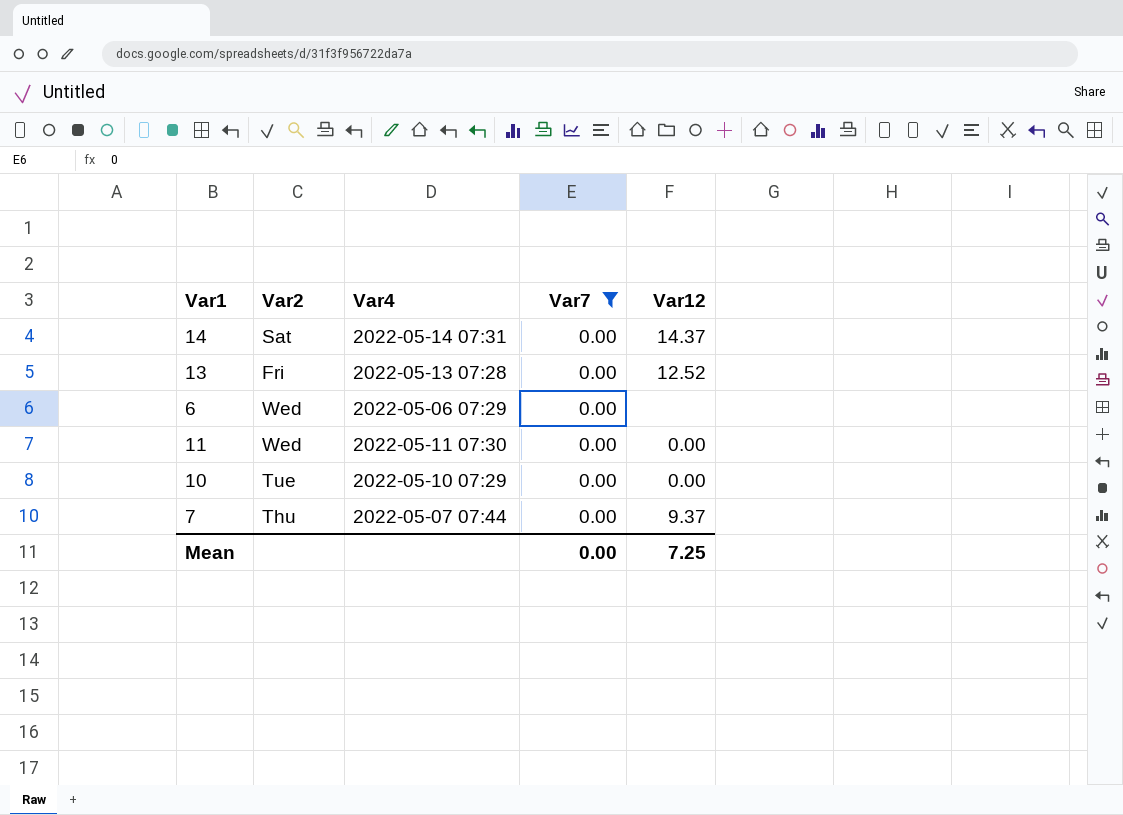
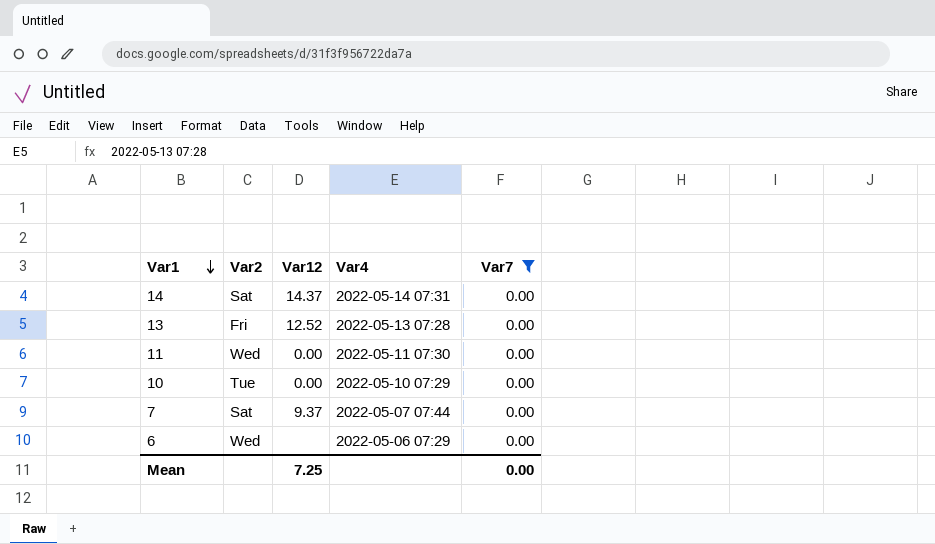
row order: none -> Var1 descending
column Var12 | position: 5 -> 3
7 | Var2: Thu -> Sat

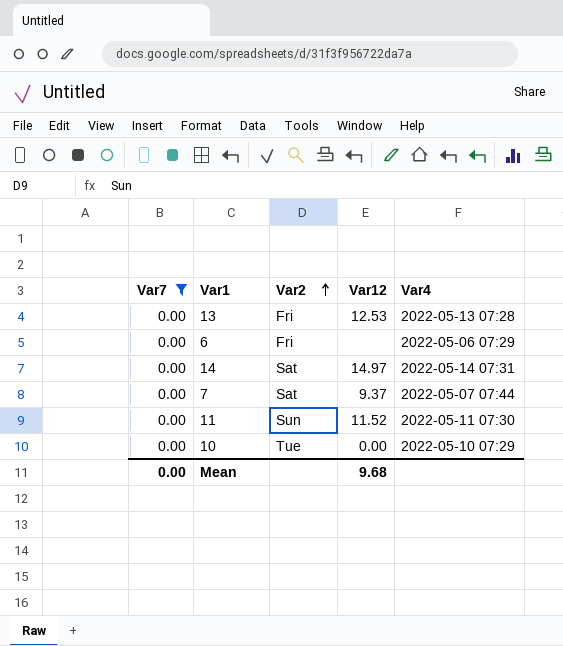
row order: Var1 descending -> Var2 ascending
column Var7 | position: 5 -> 1
13 | Var12: 12.52 -> 12.53
6 | Var2: Wed -> Fri
14 | Var12: 14.37 -> 14.97
11 | Var2: Wed -> Sun
11 | Var12: 0.00 -> 11.52
Mean | Var12: 7.25 -> 9.68

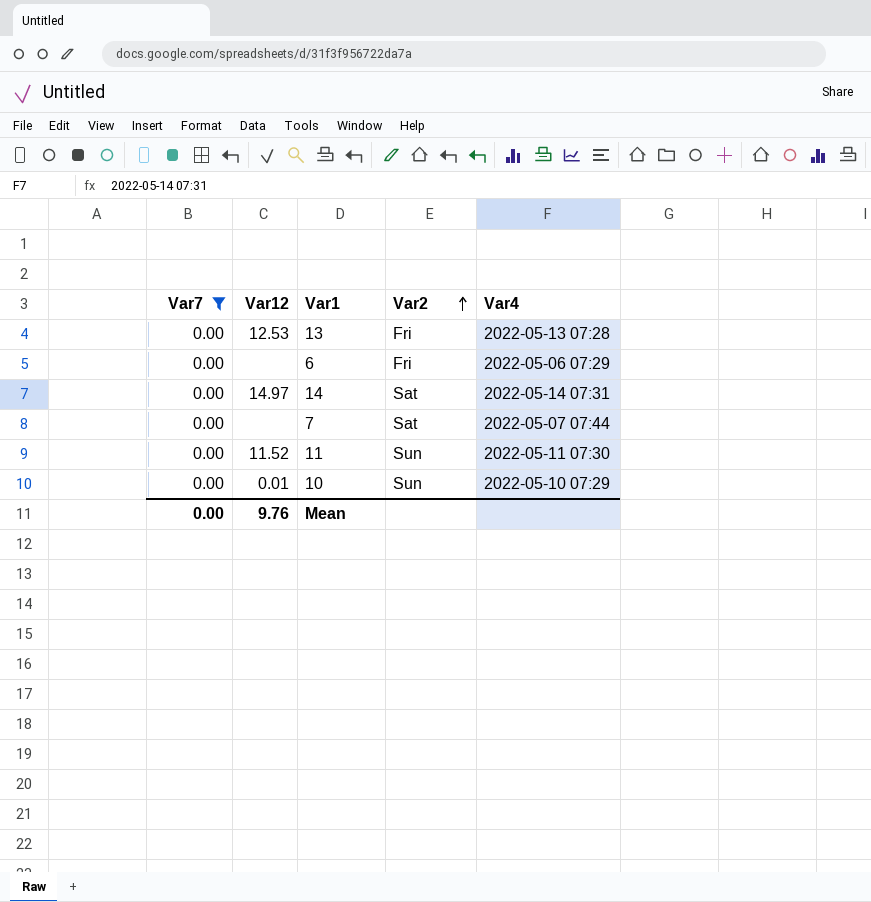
column Var12 | position: 4 -> 2
7 | Var12: 9.37 -> none
10 | Var12: 0.00 -> 0.01
10 | Var2: Tue -> Sun
Mean | Var12: 9.68 -> 9.76

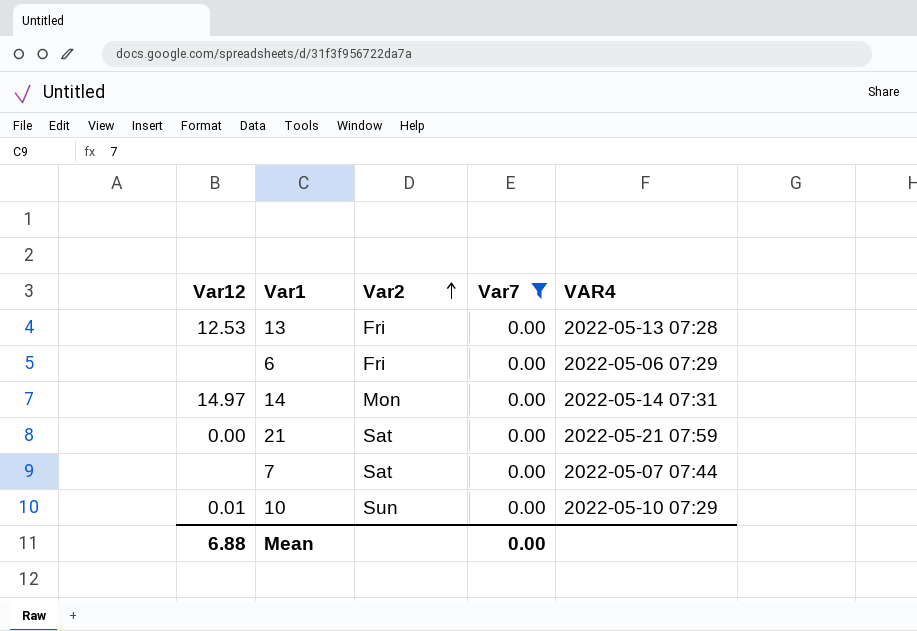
column Var7 | position: 1 -> 4
column name: Var4 -> VAR4
row 11: 0.00 | 11.52 | Sun | 2022-05-11 07:30 -> none
14 | Var2: Sat -> Mon
row 21: none -> 0.00 | Sat | 0.00 | 2022-05-21 07:59
Mean | Var12: 9.76 -> 6.88

